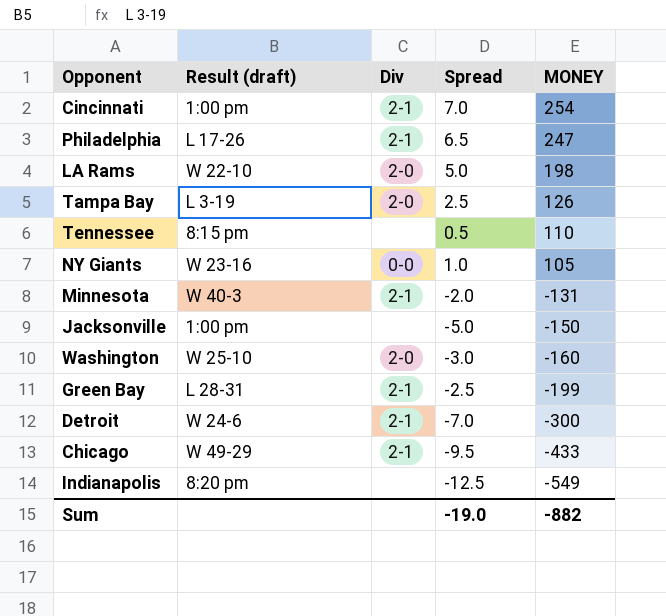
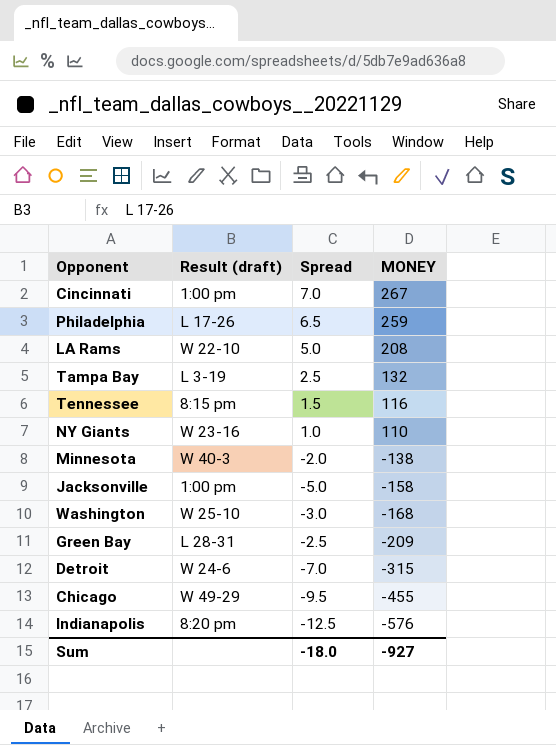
column Div | position: 3 -> none
Cincinnati | MONEY: 254 -> 267
Philadelphia | MONEY: 247 -> 259
LA Rams | MONEY: 198 -> 208
Tampa Bay | MONEY: 126 -> 132
Tennessee | Spread: 0.5 -> 1.5
Tennessee | MONEY: 110 -> 116
NY Giants | MONEY: 105 -> 110
Minnesota | MONEY: -131 -> -138
Jacksonville | MONEY: -150 -> -158
Washington | MONEY: -160 -> -168
Green Bay | MONEY: -199 -> -209
Detroit | MONEY: -300 -> -315
Chicago | MONEY: -433 -> -455
Indianapolis | MONEY: -549 -> -576
Sum | Spread: -19.0 -> -18.0
Sum | MONEY: -882 -> -927

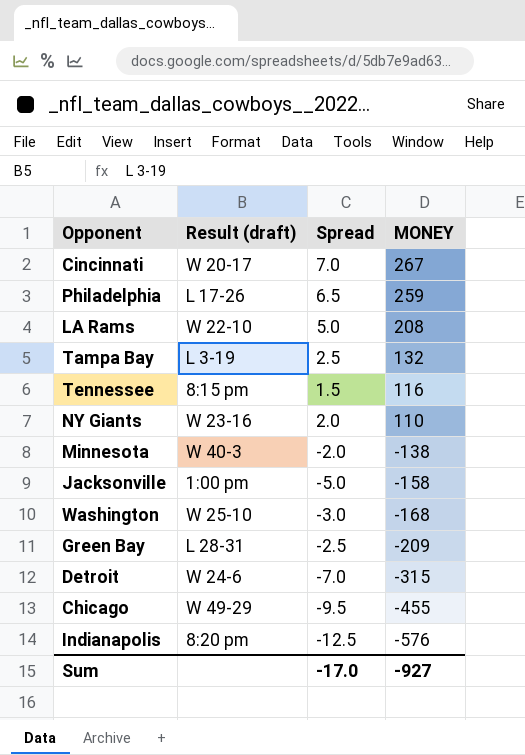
Cincinnati | Result (draft): 1:00 pm -> W 20-17
NY Giants | Spread: 1.0 -> 2.0
Sum | Spread: -18.0 -> -17.0

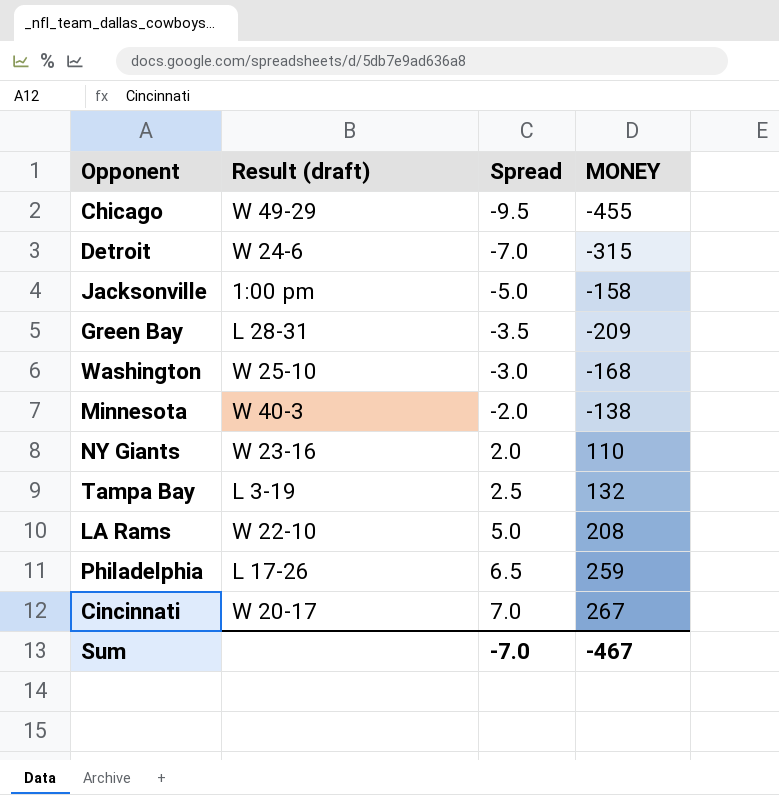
row order: MONEY descending -> Spread ascending
row Tennessee: 8:15 pm | 1.5 | 116 -> none
row Indianapolis: 8:20 pm | -12.5 | -576 -> none
Green Bay | Spread: -2.5 -> -3.5
Sum | Spread: -17.0 -> -7.0
Sum | MONEY: -927 -> -467

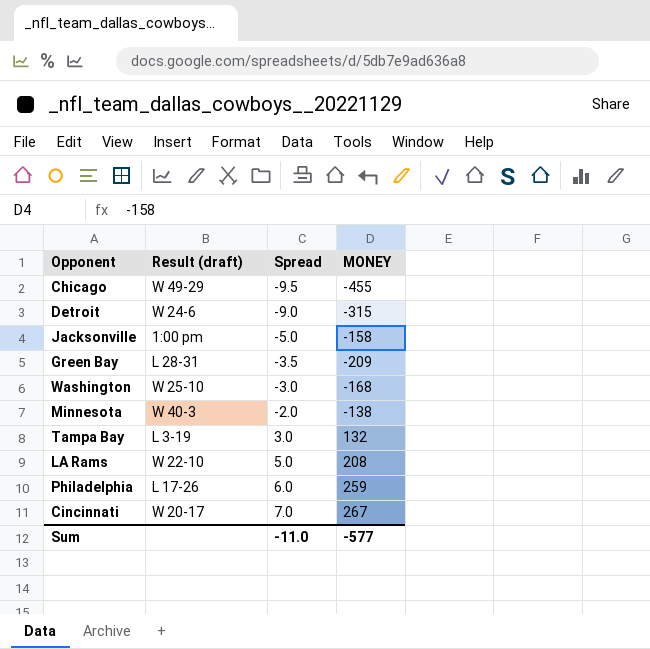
row NY Giants: W 23-16 | 2.0 | 110 -> none
Detroit | Spread: -7.0 -> -9.0
Tampa Bay | Spread: 2.5 -> 3.0
Philadelphia | Spread: 6.5 -> 6.0
Sum | Spread: -7.0 -> -11.0
Sum | MONEY: -467 -> -577

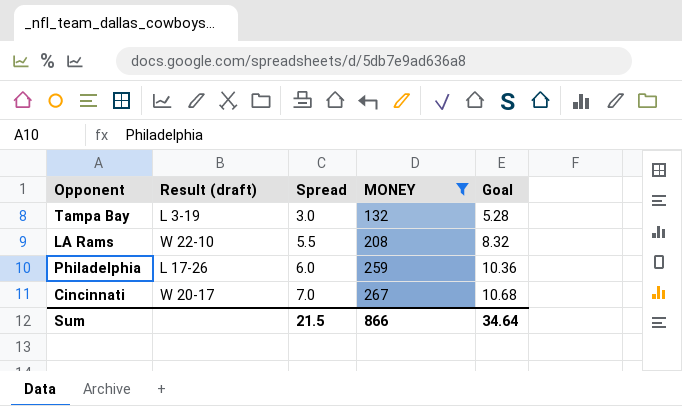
filter: none -> MONEY >= 132
column Goal | formula: none -> [MONEY] * 0.04
LA Rams | Spread: 5.0 -> 5.5
Sum | Spread: -11.0 -> 21.5
Sum | MONEY: -577 -> 866

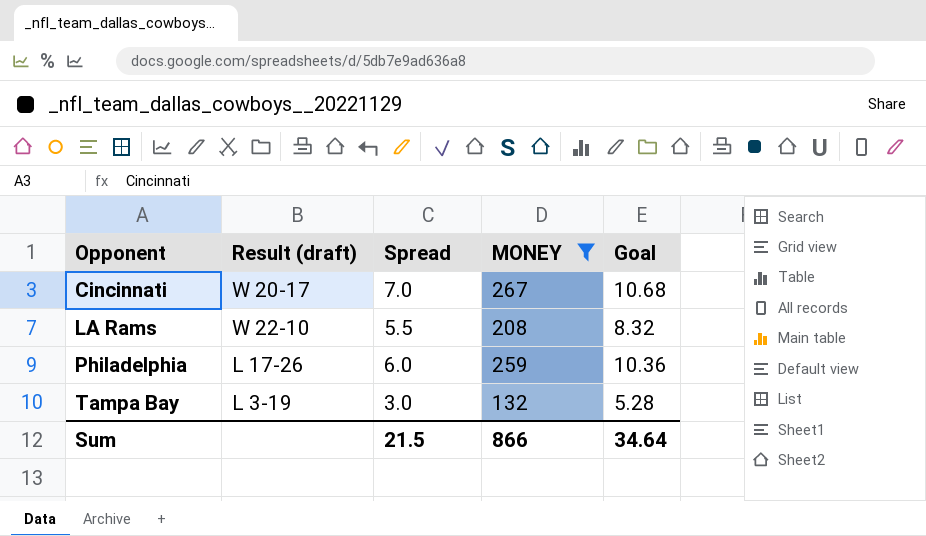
row order: Spread ascending -> Opponent ascending

